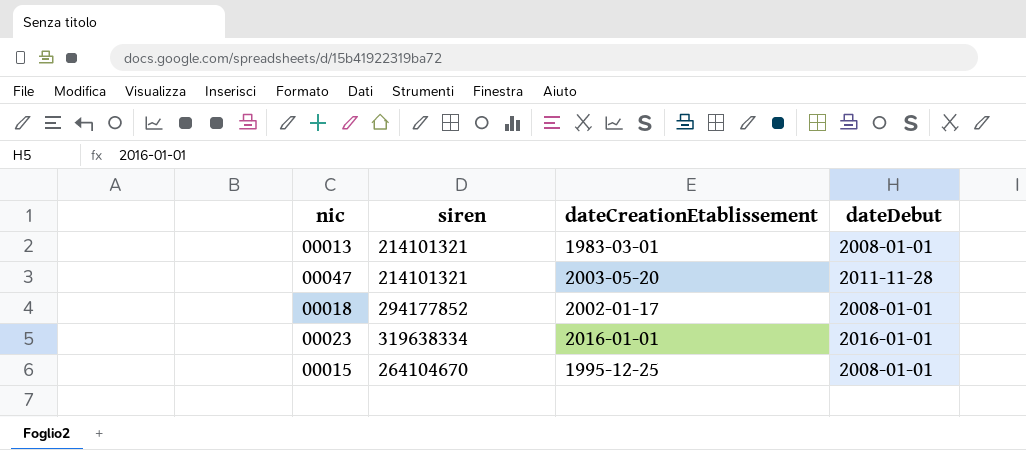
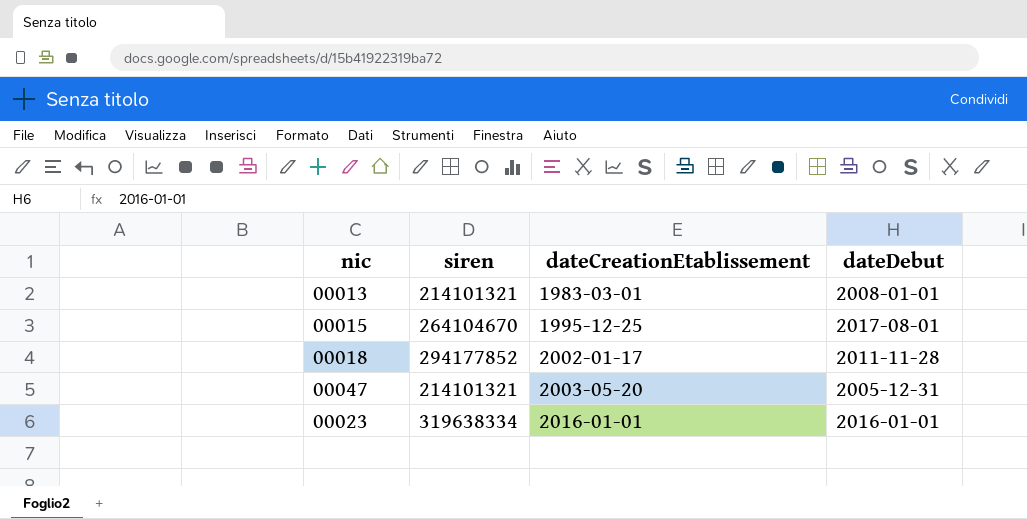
row order: none -> dateCreationEtablissement ascending
00015 | dateDebut: 2008-01-01 -> 2017-08-01
00018 | dateDebut: 2008-01-01 -> 2011-11-28
00047 | dateDebut: 2011-11-28 -> 2005-12-31

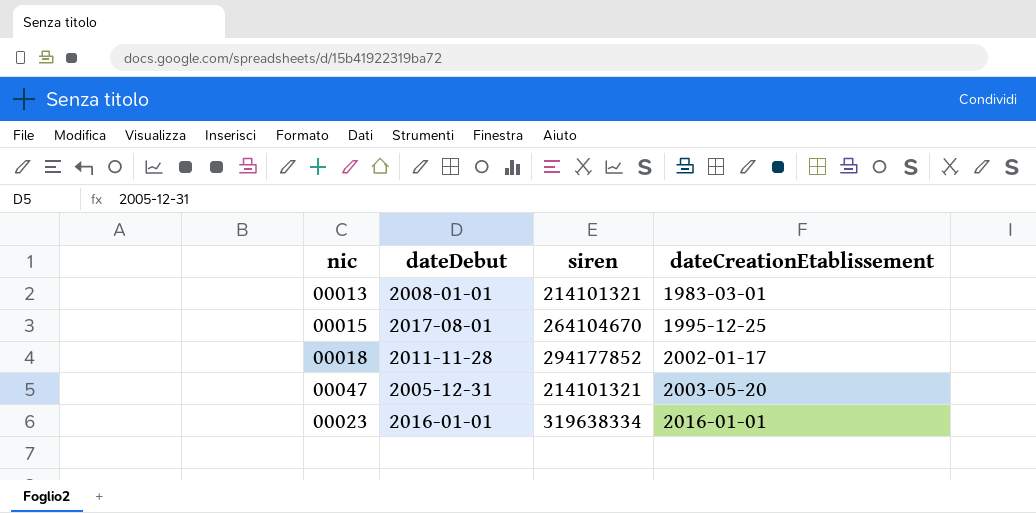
column dateDebut | position: 4 -> 2

